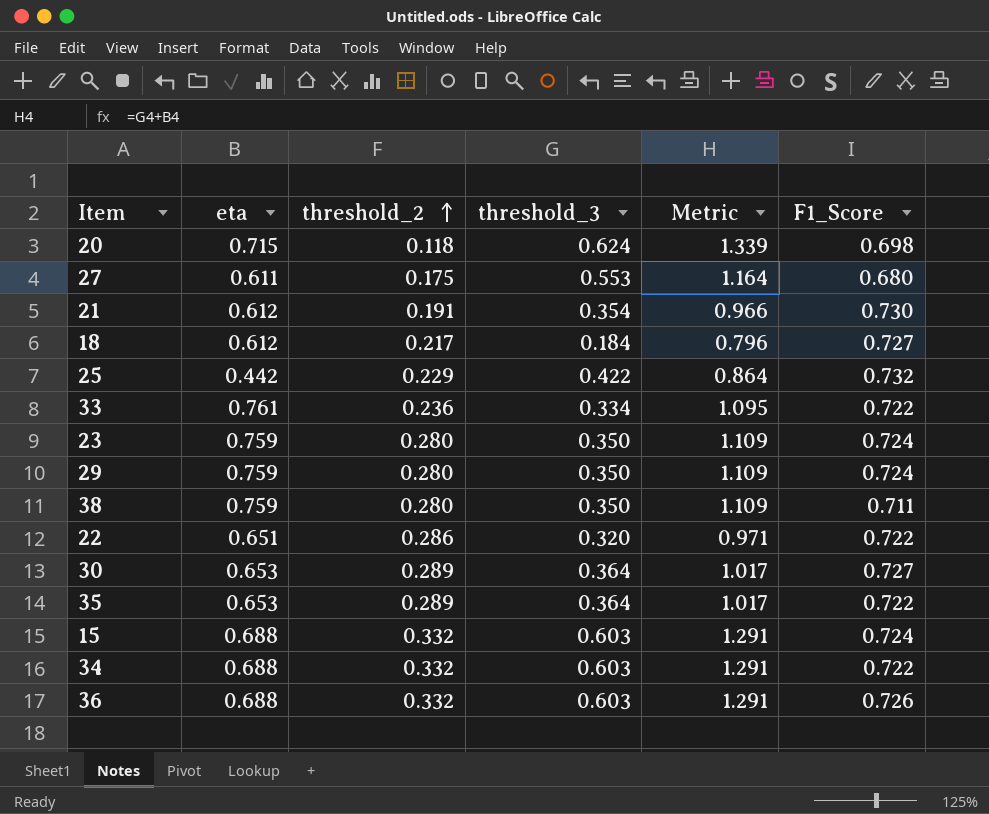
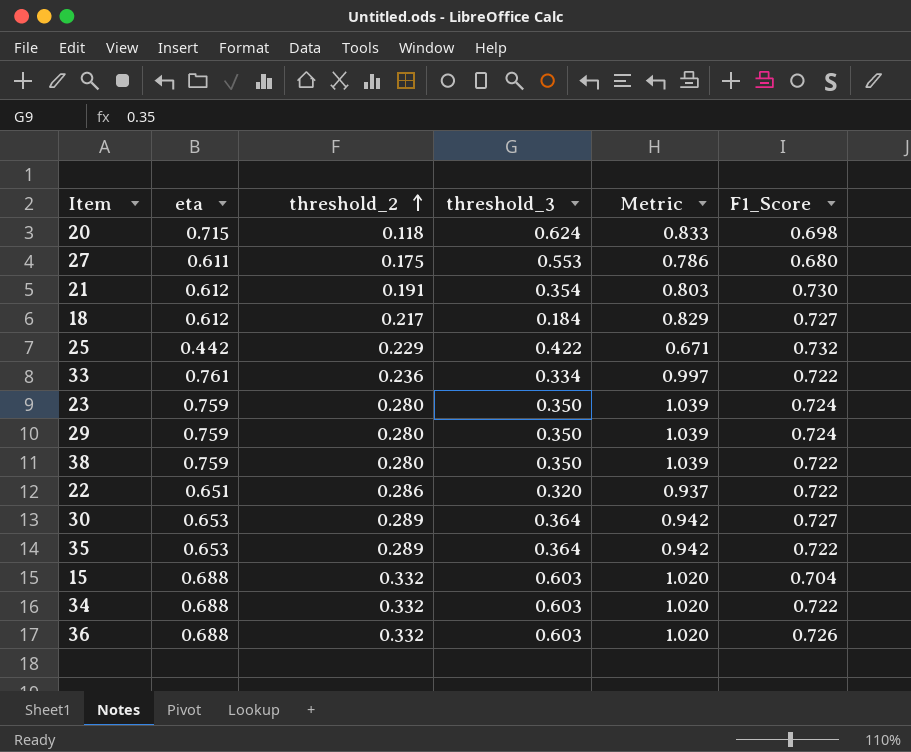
column Metric | formula: [eta] + [threshold_3] -> [eta] + [threshold_2]
38 | F1_Score: 0.711 -> 0.722
15 | F1_Score: 0.724 -> 0.704

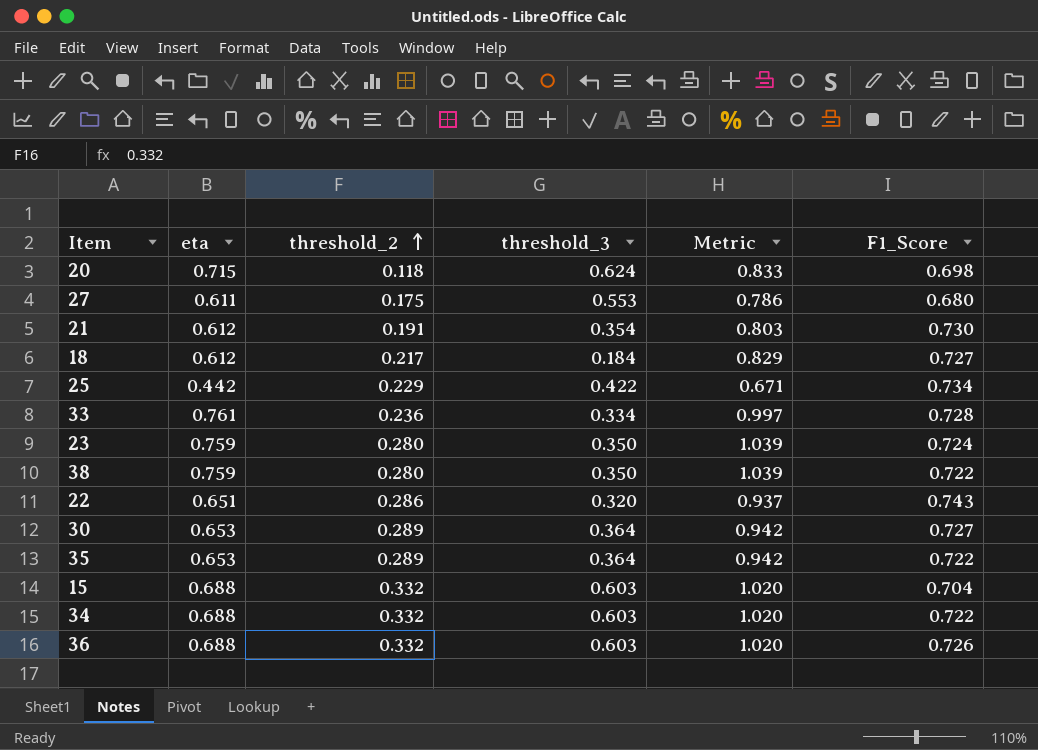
row 29: 0.759 | 0.280 | 0.350 | 1.039 | 0.724 -> none
25 | F1_Score: 0.732 -> 0.734
33 | F1_Score: 0.722 -> 0.728
22 | F1_Score: 0.722 -> 0.743

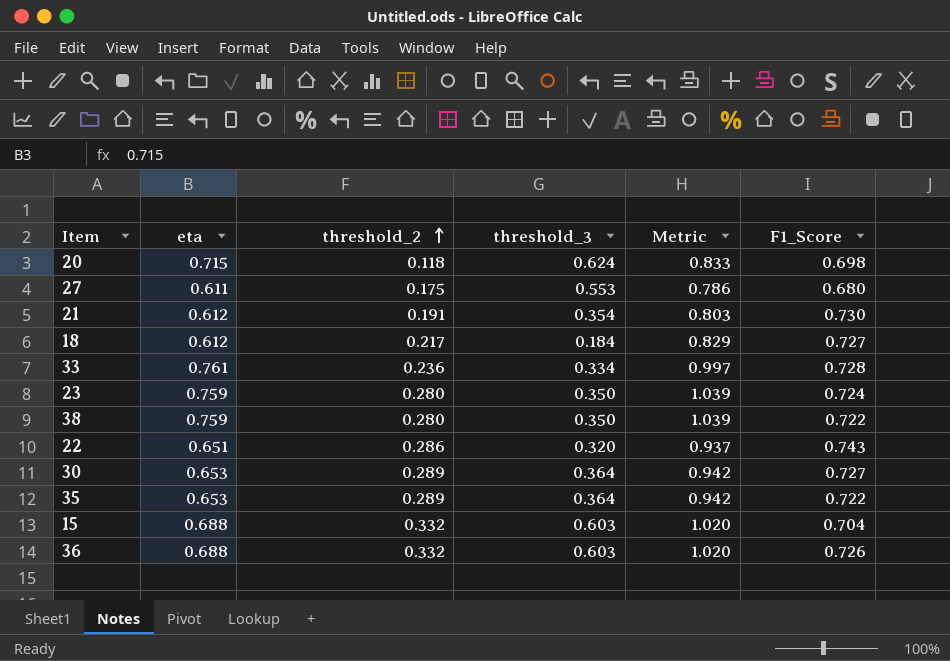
row 25: 0.442 | 0.229 | 0.422 | 0.671 | 0.734 -> none
row 34: 0.688 | 0.332 | 0.603 | 1.020 | 0.722 -> none

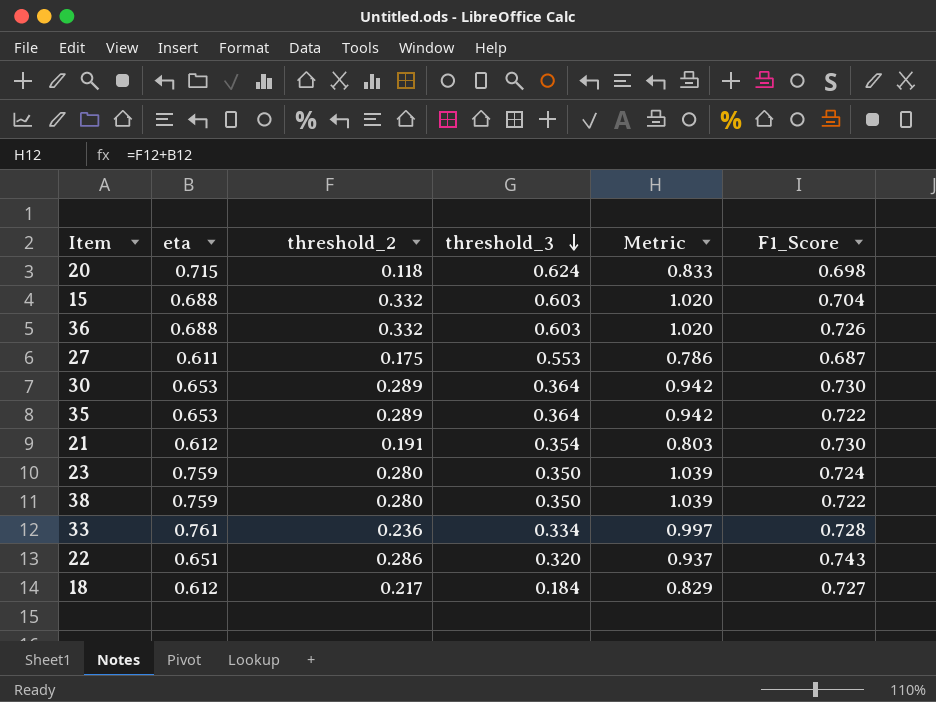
row order: threshold_2 ascending -> threshold_3 descending
27 | F1_Score: 0.680 -> 0.687
30 | F1_Score: 0.727 -> 0.730

